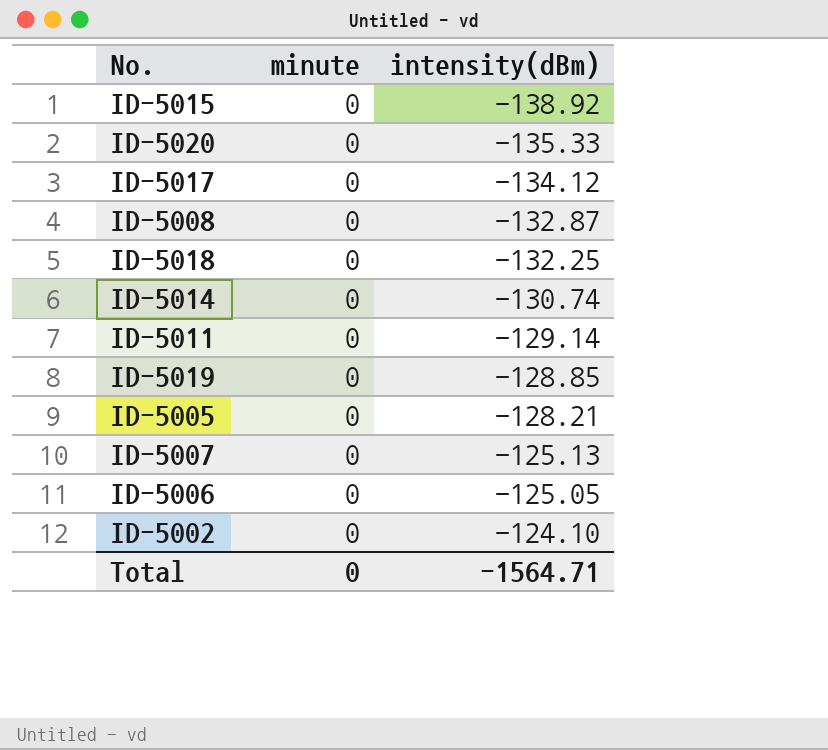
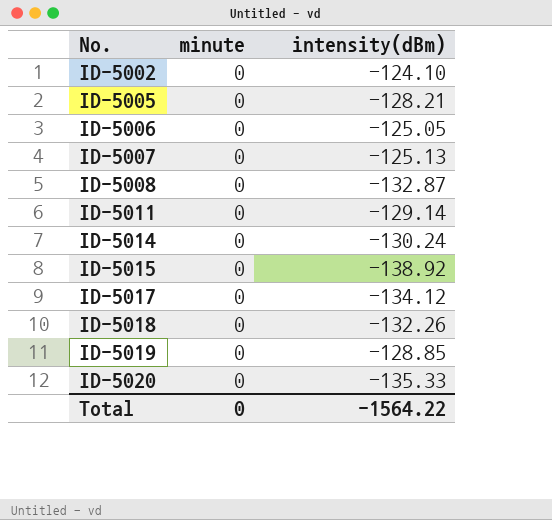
row order: intensity(dBm) ascending -> No. ascending
ID-5014 | intensity(dBm): -130.74 -> -130.24
ID-5018 | intensity(dBm): -132.25 -> -132.26
Total | intensity(dBm): -1564.71 -> -1564.22

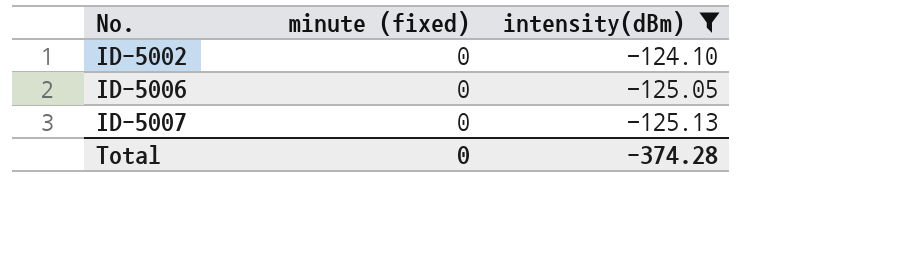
filter: none -> intensity(dBm) >= -125.13
column name: minute -> minute (fixed)
Total | intensity(dBm): -1564.22 -> -374.28

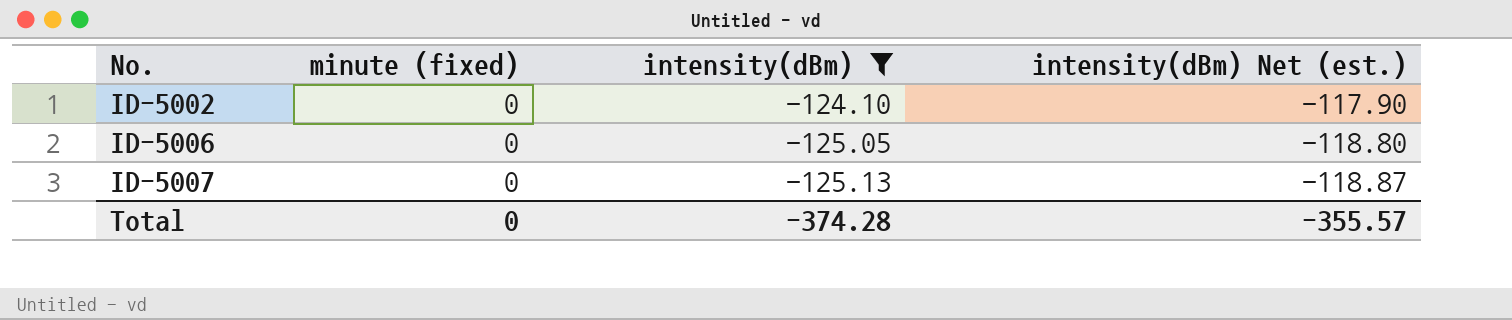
column intensity(dBm) Net (est.) | formula: none -> [intensity(dBm)] * 0.95

